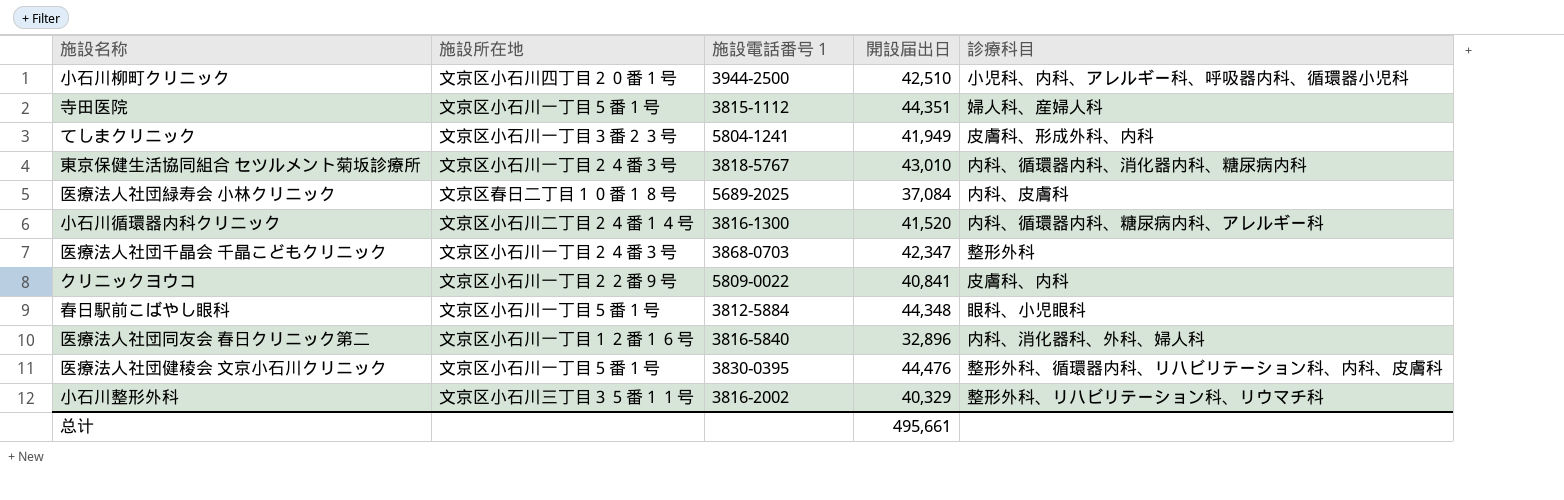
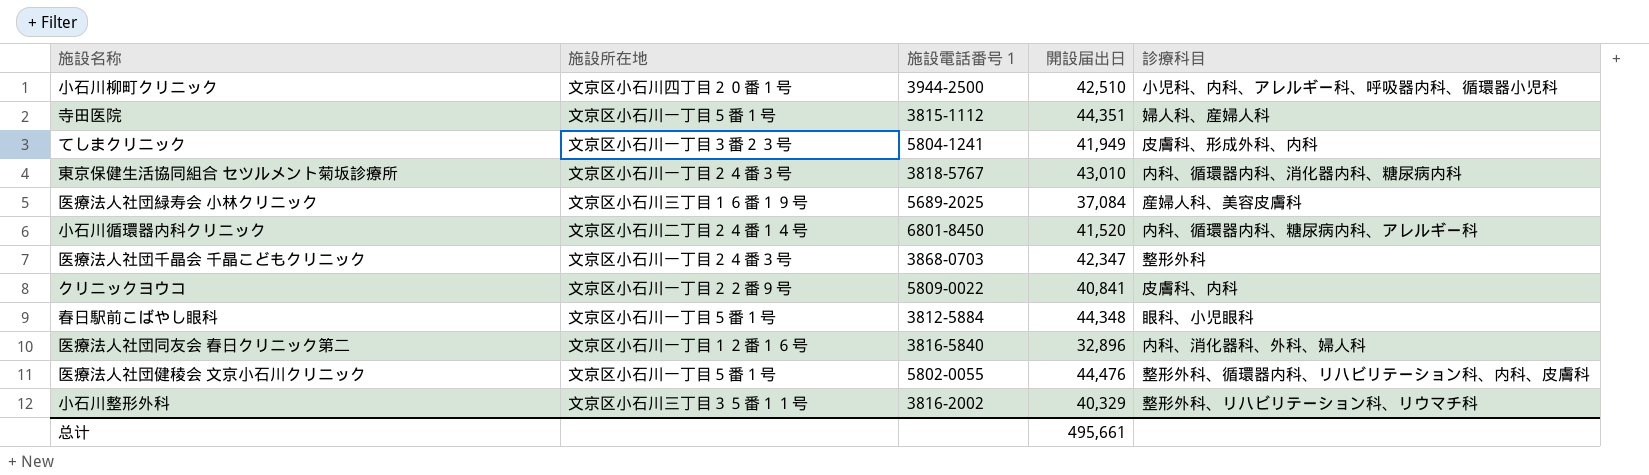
医療法人社団緑寿会 小林クリニック | 施設所在地: 文京区春日二丁目１０番１８号 -> 文京区小石川三丁目１６番１９号
医療法人社団緑寿会 小林クリニック | 診療科目: 内科、皮膚科 -> 産婦人科、美容皮膚科
小石川循環器内科クリニック | 施設電話番号１: 3816-1300 -> 6801-8450
医療法人社団健稜会 文京小石川クリニック | 施設電話番号１: 3830-0395 -> 5802-0055

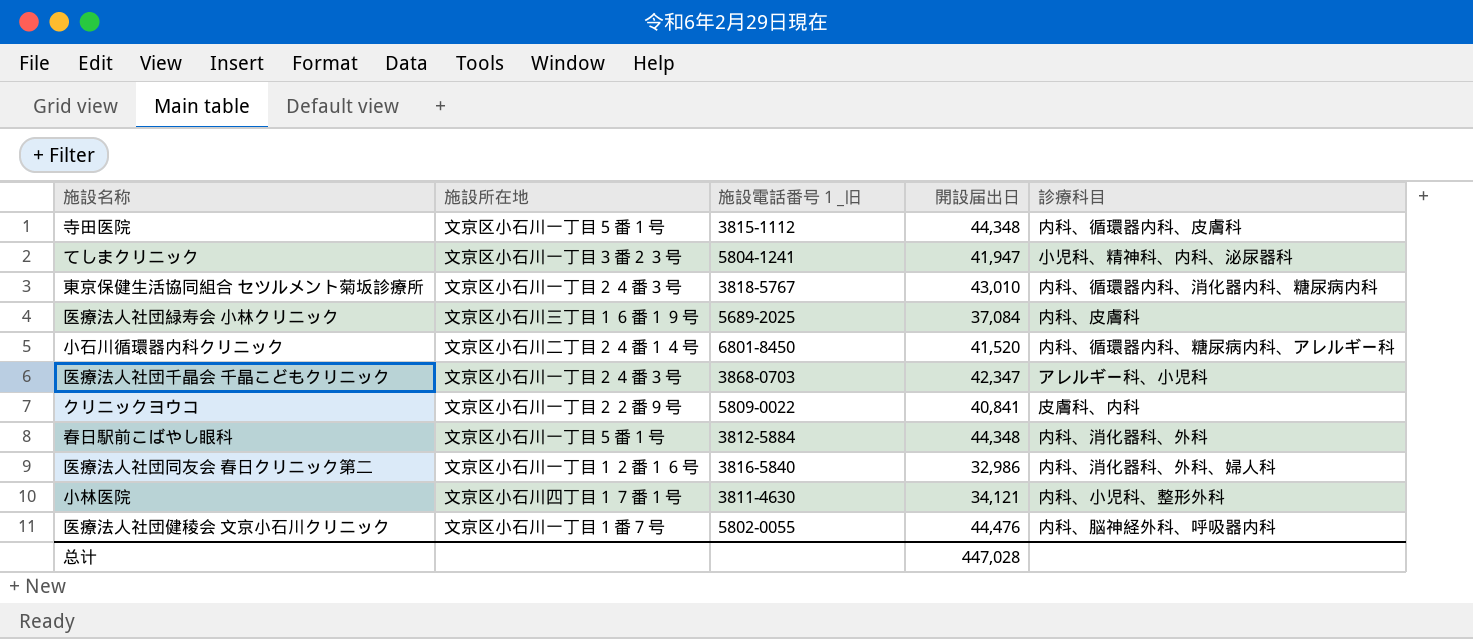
column name: 施設電話番号１ -> 施設電話番号１_旧
row 小石川柳町クリニック: 文京区小石川四丁目２０番１号 | 3944-2500 | 42,510 | 小児科、内科、アレルギー科、呼吸器内科、循環器小児科 -> none
row 小石川整形外科: 文京区小石川三丁目３５番１１号 | 3816-2002 | 40,329 | 整形外科、リハビリテーション科、リウマチ科 -> none
寺田医院 | 開設届出日: 44,351 -> 44,348
寺田医院 | 診療科目: 婦人科、産婦人科 -> 内科、循環器内科、皮膚科
てしまクリニック | 開設届出日: 41,949 -> 41,947
てしまクリニック | 診療科目: 皮膚科、形成外科、内科 -> 小児科、精神科、内科、泌尿器科
医療法人社団緑寿会 小林クリニック | 診療科目: 産婦人科、美容皮膚科 -> 内科、皮膚科
医療法人社団千晶会 千晶こどもクリニック | 診療科目: 整形外科 -> アレルギー科、小児科
春日駅前こばやし眼科 | 診療科目: 眼科、小児眼科 -> 内科、消化器科、外科
医療法人社団同友会 春日クリニック第二 | 開設届出日: 32,896 -> 32,986
row 小林医院: none -> 文京区小石川四丁目１７番１号 | 3811-4630 | 34,121 | 内科、小児科、整形外科
医療法人社団健稜会 文京小石川クリニック | 施設所在地: 文京区小石川一丁目５番１号 -> 文京区小石川一丁目１番７号
医療法人社団健稜会 文京小石川クリニック | 診療科目: 整形外科、循環器内科、リハビリテーション科、内科、皮膚科 -> 内科、脳神経外科、呼吸器内科
总计 | 開設届出日: 495,661 -> 447,028

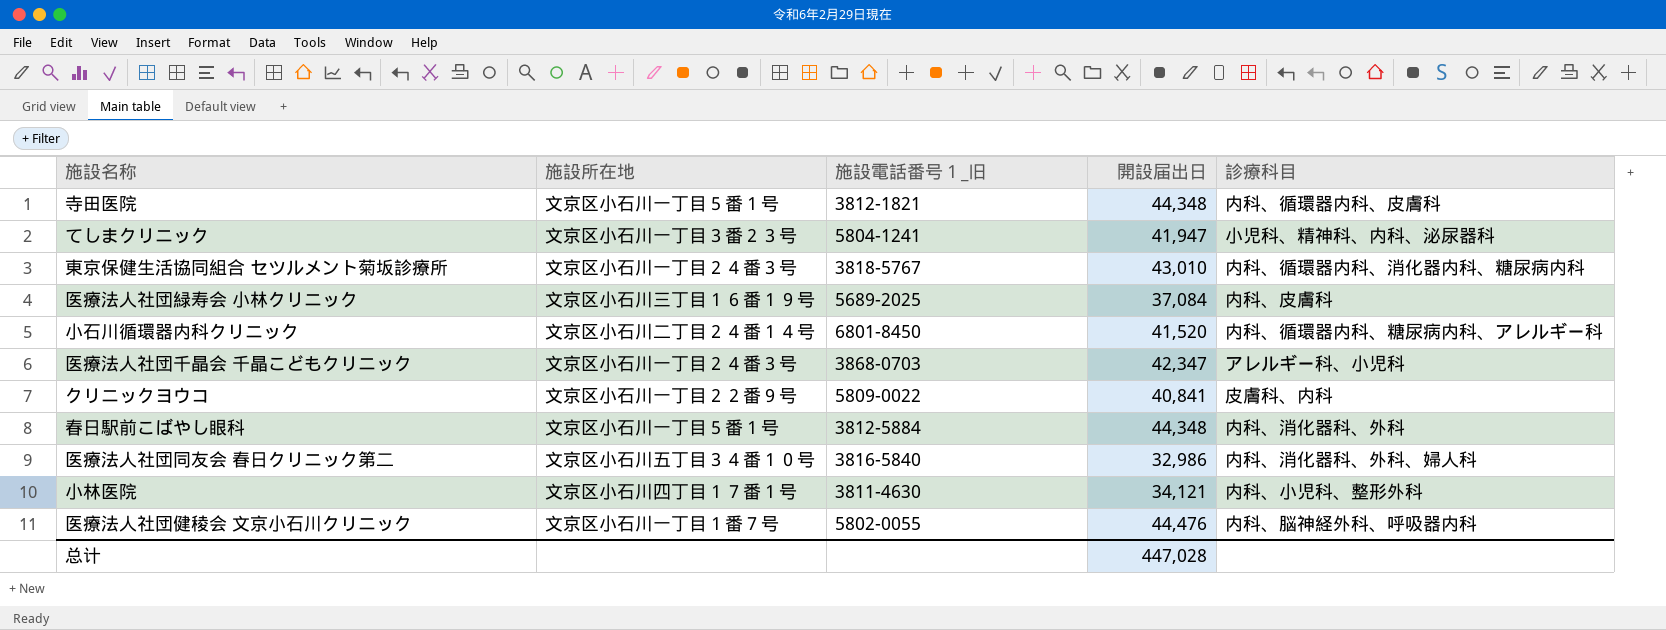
寺田医院 | 施設電話番号１_旧: 3815-1112 -> 3812-1821
医療法人社団同友会 春日クリニック第二 | 施設所在地: 文京区小石川一丁目１２番１６号 -> 文京区小石川五丁目３４番１０号

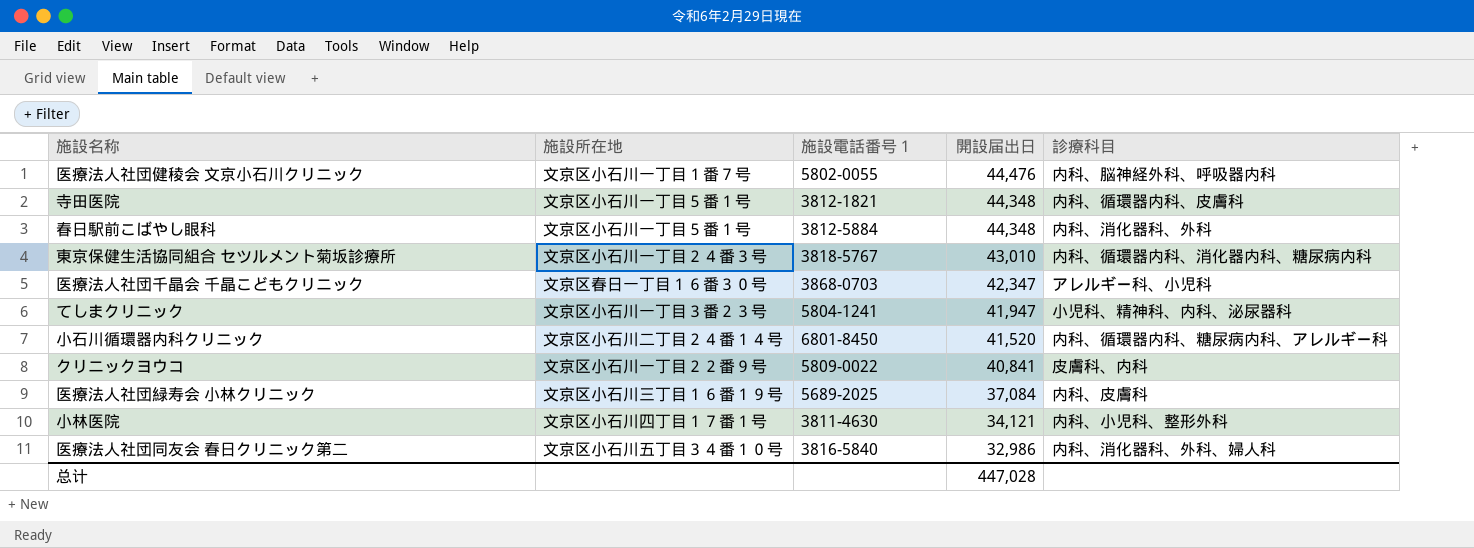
row order: none -> 開設届出日 descending
column name: 施設電話番号１_旧 -> 施設電話番号１
医療法人社団千晶会 千晶こどもクリニック | 施設所在地: 文京区小石川一丁目２４番３号 -> 文京区春日一丁目１６番３０号

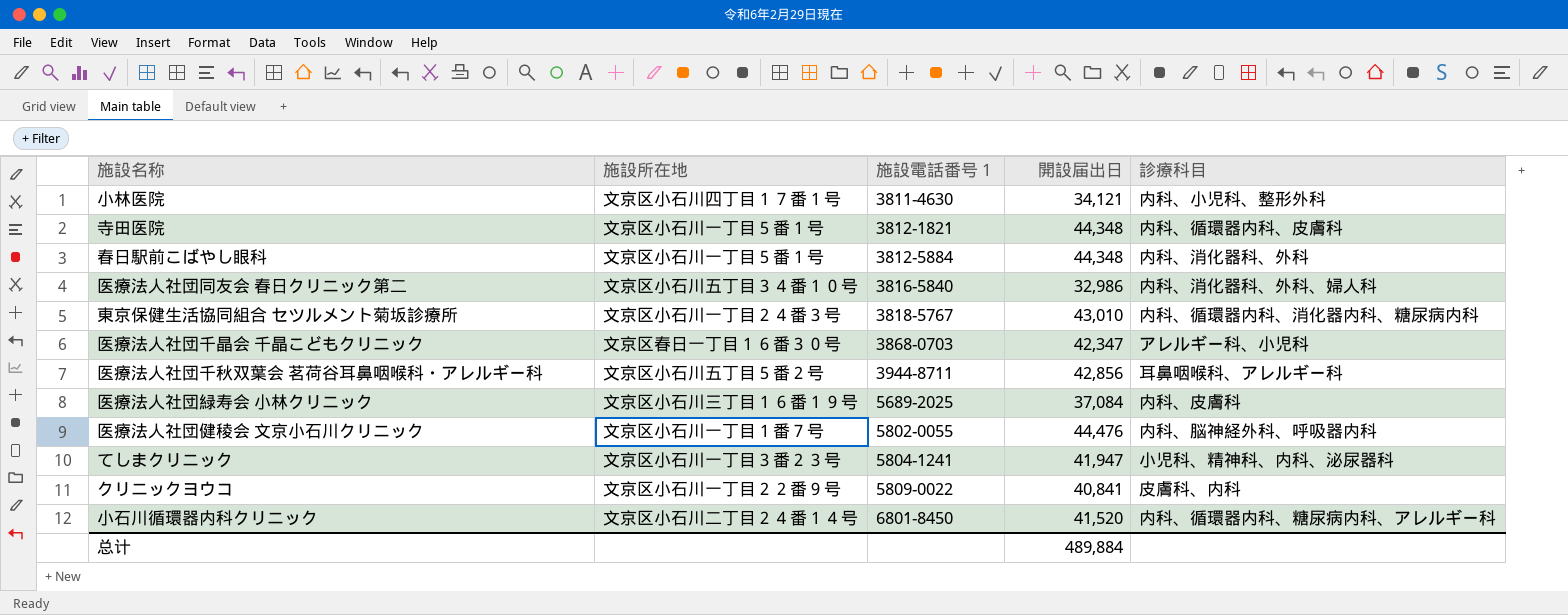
row order: 開設届出日 descending -> 施設電話番号１ ascending
row 医療法人社団千秋双葉会 茗荷谷耳鼻咽喉科・アレルギー科: none -> 文京区小石川五丁目５番２号 | 3944-8711 | 42,856 | 耳鼻咽喉科、アレルギー科
总计 | 開設届出日: 447,028 -> 489,884

